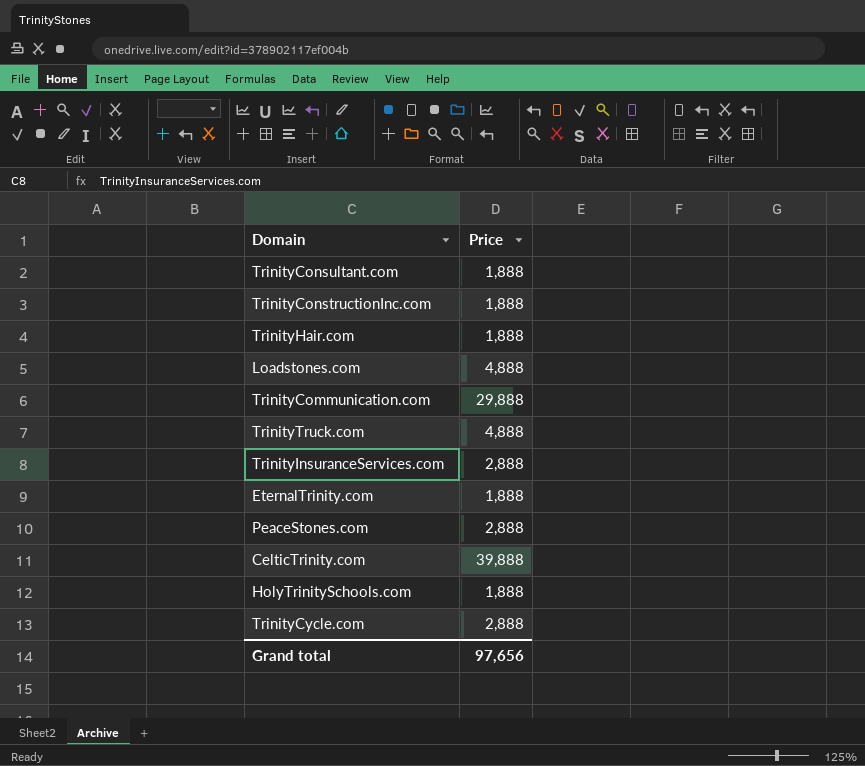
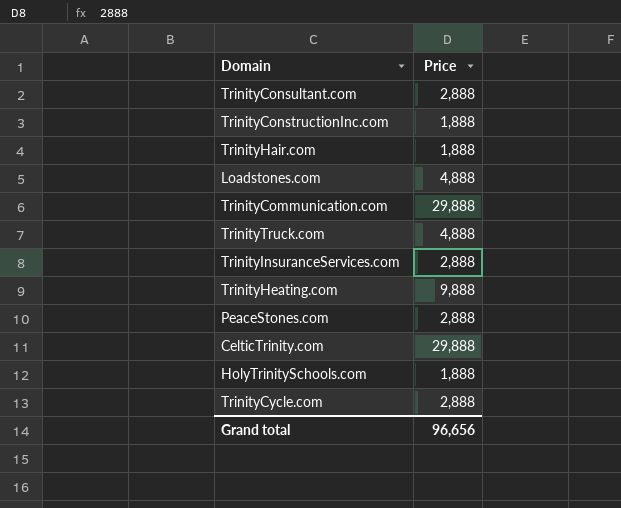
row EternalTrinity.com: 1,888 -> none
TrinityConsultant.com | Price: 1,888 -> 2,888
row TrinityHeating.com: none -> 9,888
CelticTrinity.com | Price: 39,888 -> 29,888
Grand total | Price: 97,656 -> 96,656

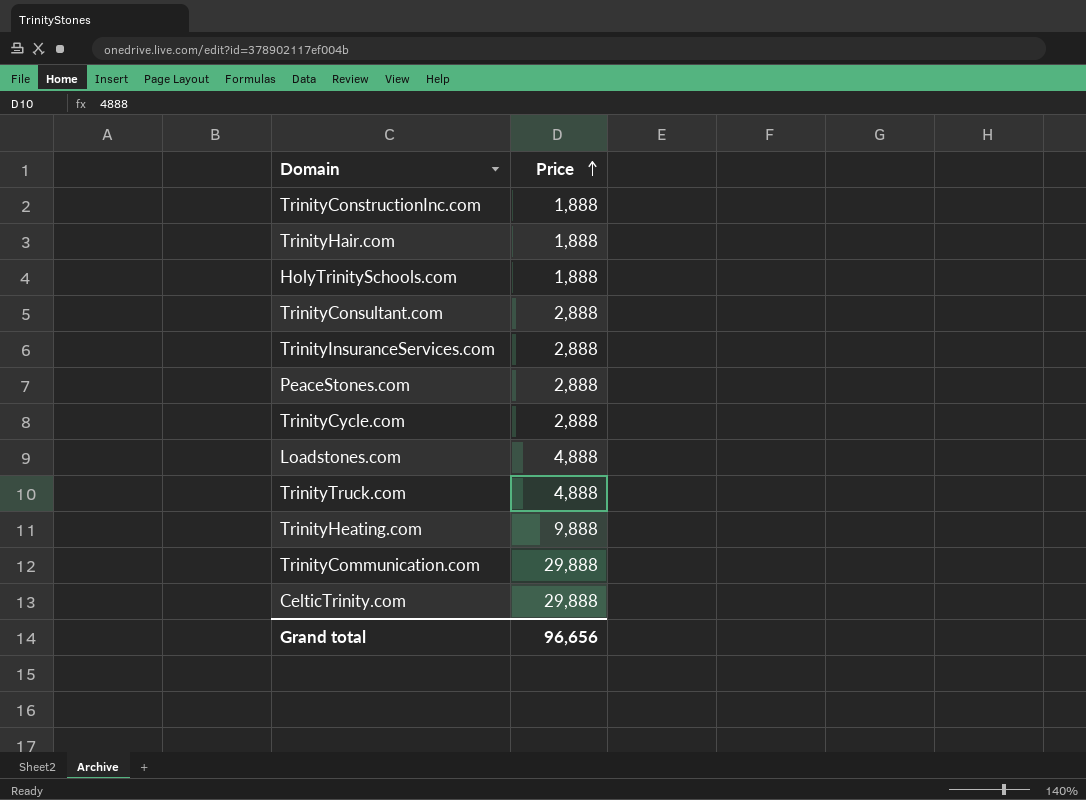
row order: none -> Price ascending

